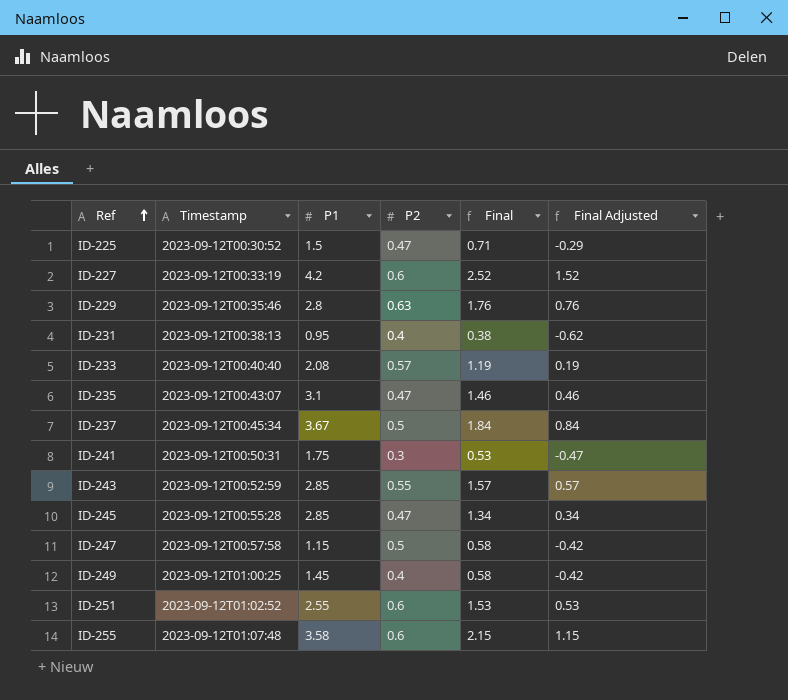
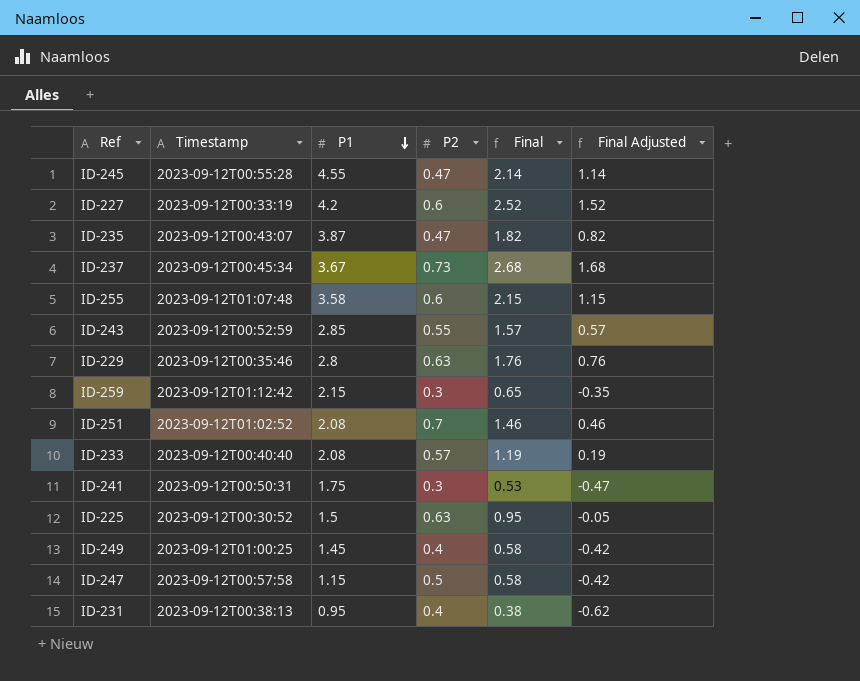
row order: Ref ascending -> P1 descending
ID-245 | P1: 2.85 -> 4.55
ID-245 | Final: 1.34 -> 2.14
ID-245 | Final Adjusted: 0.34 -> 1.14
ID-235 | P1: 3.1 -> 3.87
ID-235 | Final: 1.46 -> 1.82
ID-235 | Final Adjusted: 0.46 -> 0.82
ID-237 | P2: 0.5 -> 0.73
ID-237 | Final: 1.84 -> 2.68
ID-237 | Final Adjusted: 0.84 -> 1.68
row ID-259: none -> 2023-09-12T01:12:42 | 2.15 | 0.3 | 0.65 | -0.35
ID-251 | P1: 2.55 -> 2.08
ID-251 | P2: 0.6 -> 0.7
ID-251 | Final: 1.53 -> 1.46
ID-251 | Final Adjusted: 0.53 -> 0.46
ID-225 | P2: 0.47 -> 0.63
ID-225 | Final: 0.71 -> 0.95
ID-225 | Final Adjusted: -0.29 -> -0.05

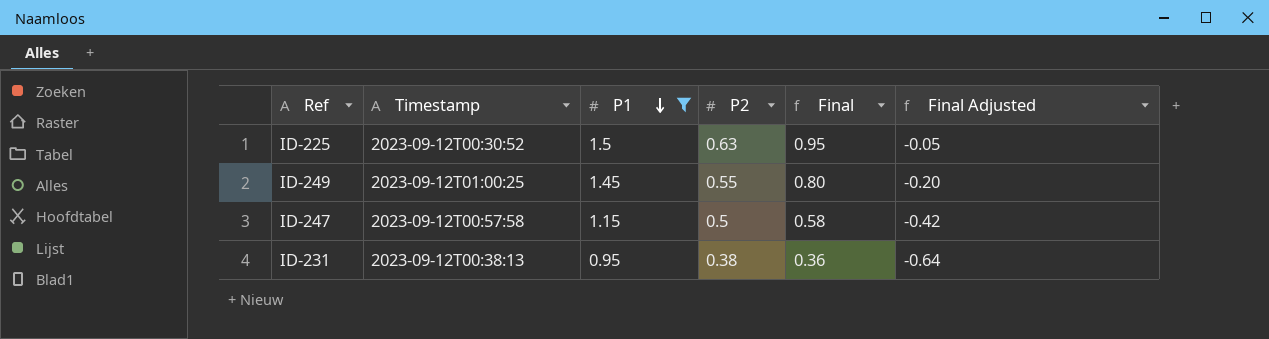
filter: none -> P1 <= 1.5
ID-249 | P2: 0.4 -> 0.55
ID-249 | Final: 0.58 -> 0.80
ID-249 | Final Adjusted: -0.42 -> -0.20
ID-231 | P2: 0.4 -> 0.38
ID-231 | Final: 0.38 -> 0.36
ID-231 | Final Adjusted: -0.62 -> -0.64

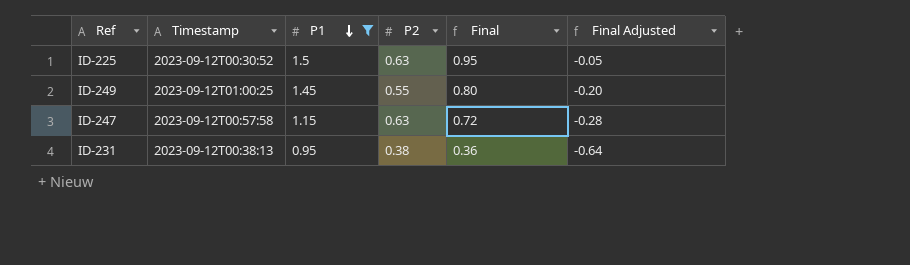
ID-247 | P2: 0.5 -> 0.63
ID-247 | Final: 0.58 -> 0.72
ID-247 | Final Adjusted: -0.42 -> -0.28

